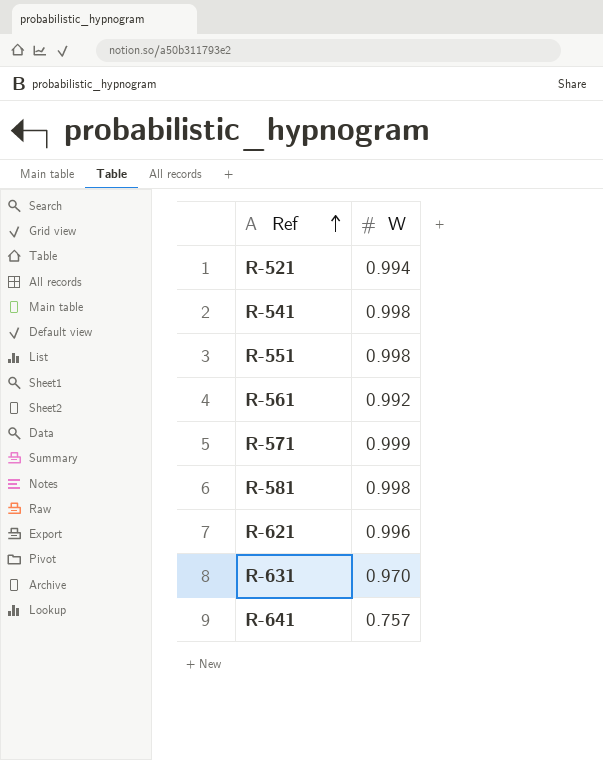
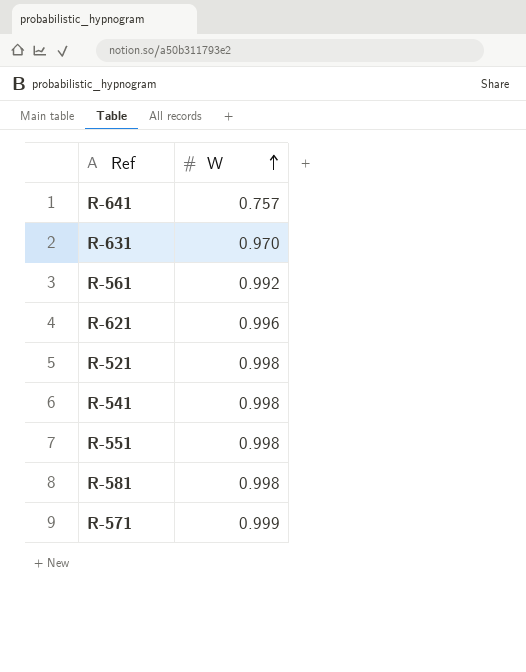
row order: Ref ascending -> W ascending
R-521 | W: 0.994 -> 0.998

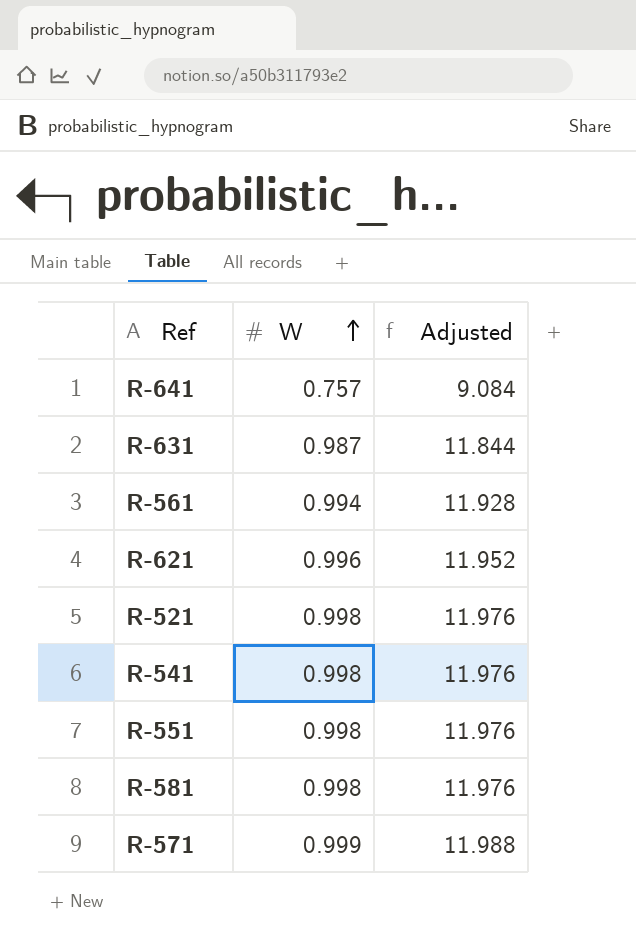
column Adjusted | formula: none -> [W] * 12
R-631 | W: 0.970 -> 0.987
R-561 | W: 0.992 -> 0.994

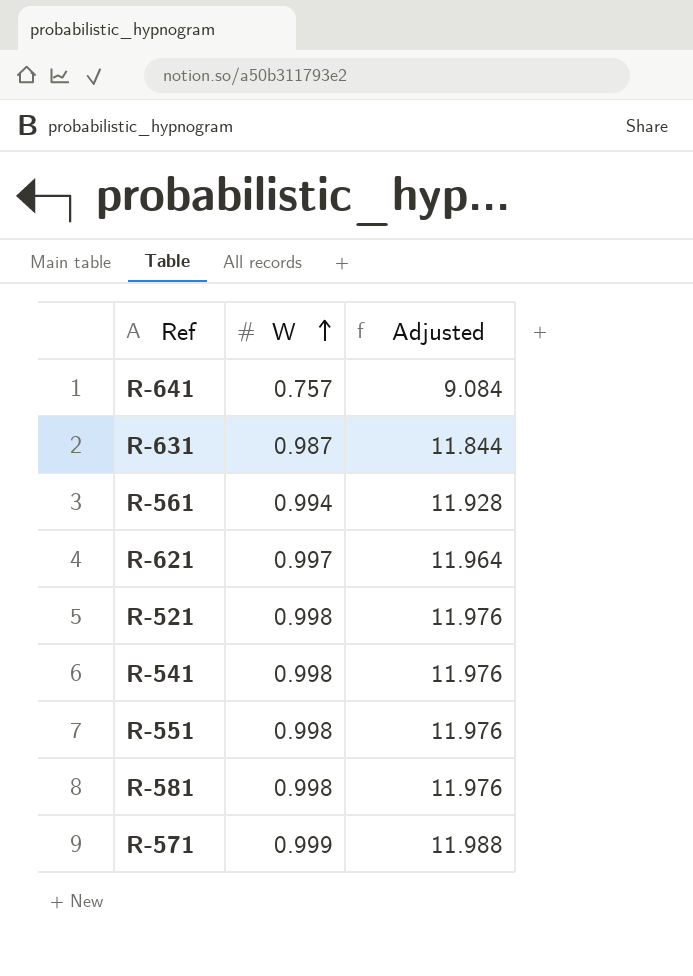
R-621 | W: 0.996 -> 0.997
R-621 | Adjusted: 11.952 -> 11.964

